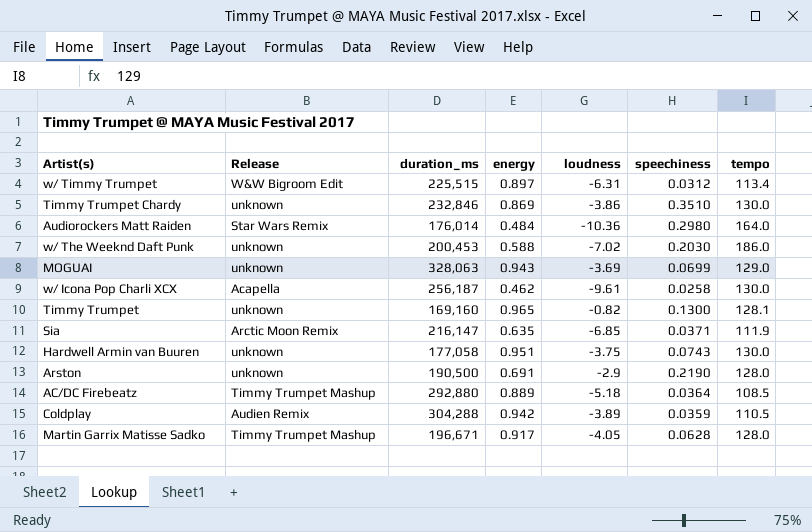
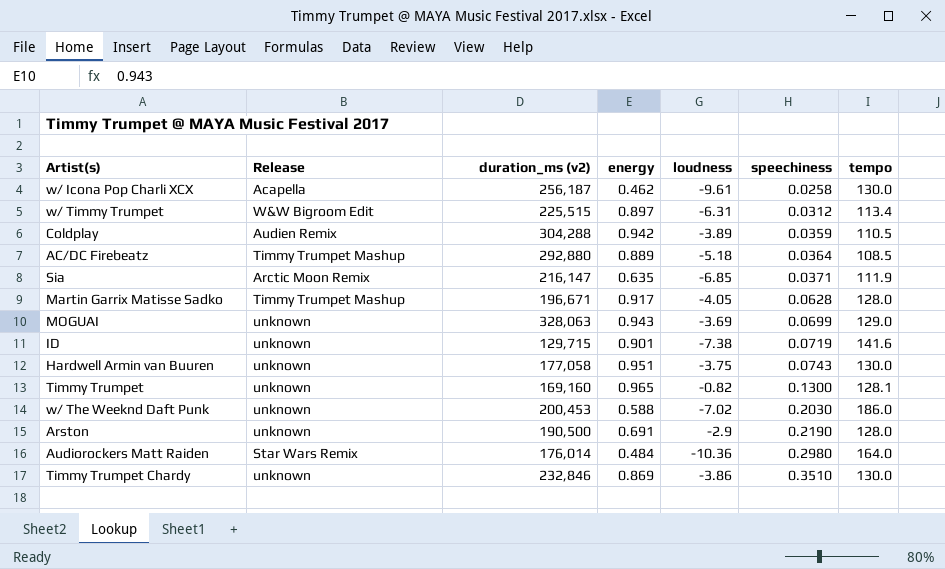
row order: none -> speechiness ascending
column name: duration_ms -> duration_ms (v2)
row ID: none -> unknown | 129,715 | 0.901 | -7.38 | 0.0719 | 141.6

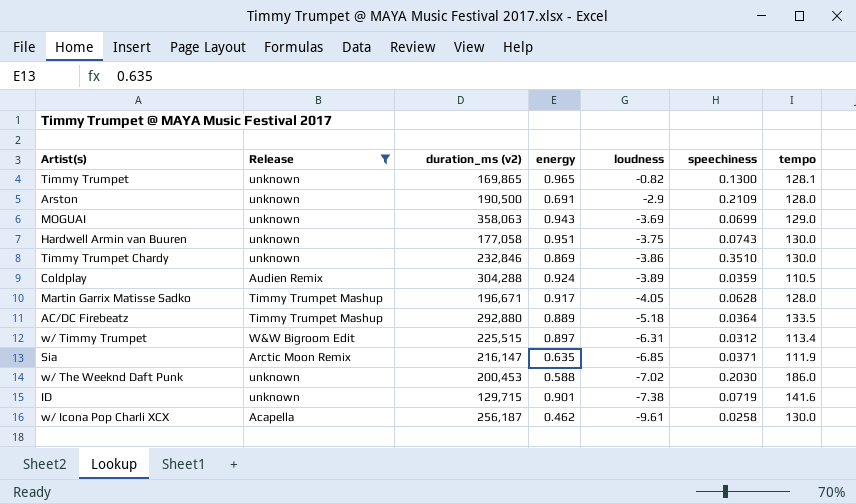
filter: none -> Release != Star Wars Remix
row order: speechiness ascending -> loudness descending
Timmy Trumpet | duration_ms (v2): 169,160 -> 169,865
Arston | speechiness: 0.2190 -> 0.2109
MOGUAI | duration_ms (v2): 328,063 -> 358,063
Coldplay | energy: 0.942 -> 0.924
AC/DC Firebeatz | tempo: 108.5 -> 133.5

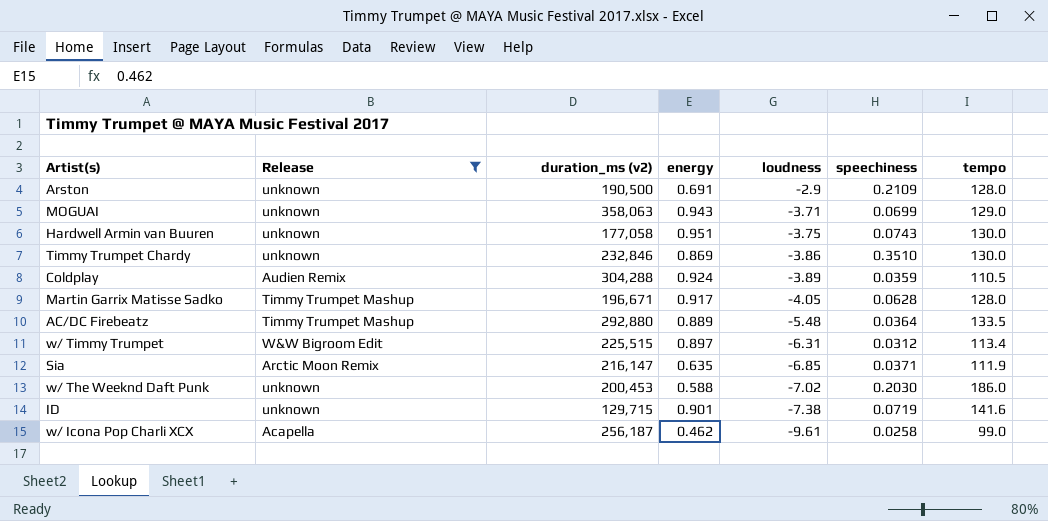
row Timmy Trumpet: unknown | 169,865 | 0.965 | -0.82 | 0.1300 | 128.1 -> none
MOGUAI | loudness: -3.69 -> -3.71
AC/DC Firebeatz | loudness: -5.18 -> -5.48
w/ Icona Pop Charli XCX | tempo: 130.0 -> 99.0

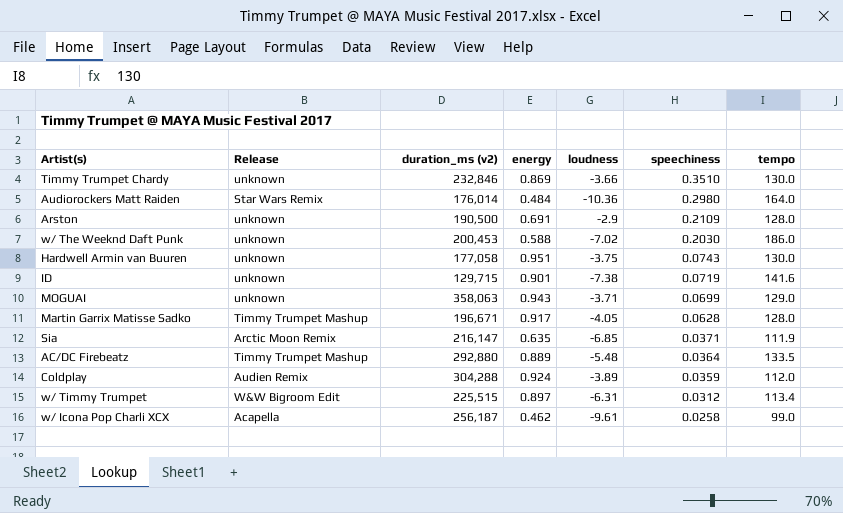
filter: Release != Star Wars Remix -> none
row order: loudness descending -> speechiness descending
Timmy Trumpet Chardy | loudness: -3.86 -> -3.66
Coldplay | tempo: 110.5 -> 112.0

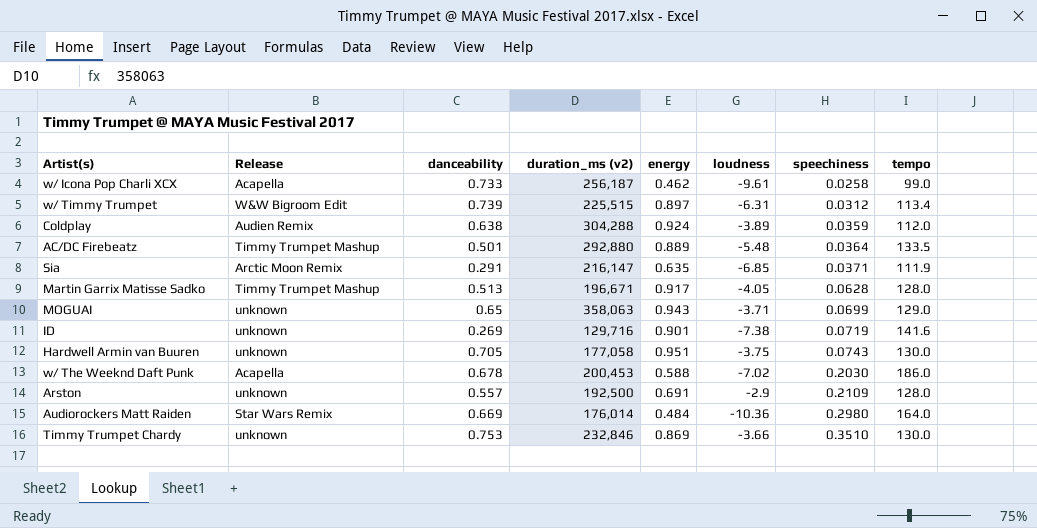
row order: speechiness descending -> speechiness ascending
column danceability | position: none -> 3
ID | duration_ms (v2): 129,715 -> 129,716
w/ The Weeknd Daft Punk | Release: unknown -> Acapella
Arston | duration_ms (v2): 190,500 -> 192,500

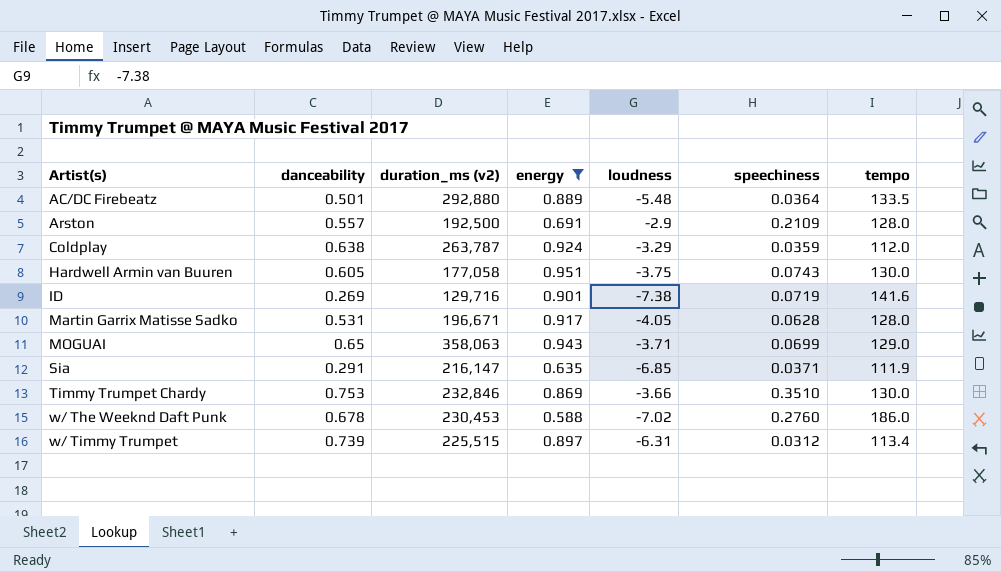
filter: none -> energy >= 0.588
row order: speechiness ascending -> Artist(s) ascending
column Release | position: 2 -> none
Coldplay | duration_ms (v2): 304,288 -> 263,787
Coldplay | loudness: -3.89 -> -3.29
Hardwell Armin van Buuren | danceability: 0.705 -> 0.605
Martin Garrix Matisse Sadko | danceability: 0.513 -> 0.531
w/ The Weeknd Daft Punk | duration_ms (v2): 200,453 -> 230,453
w/ The Weeknd Daft Punk | speechiness: 0.2030 -> 0.2760

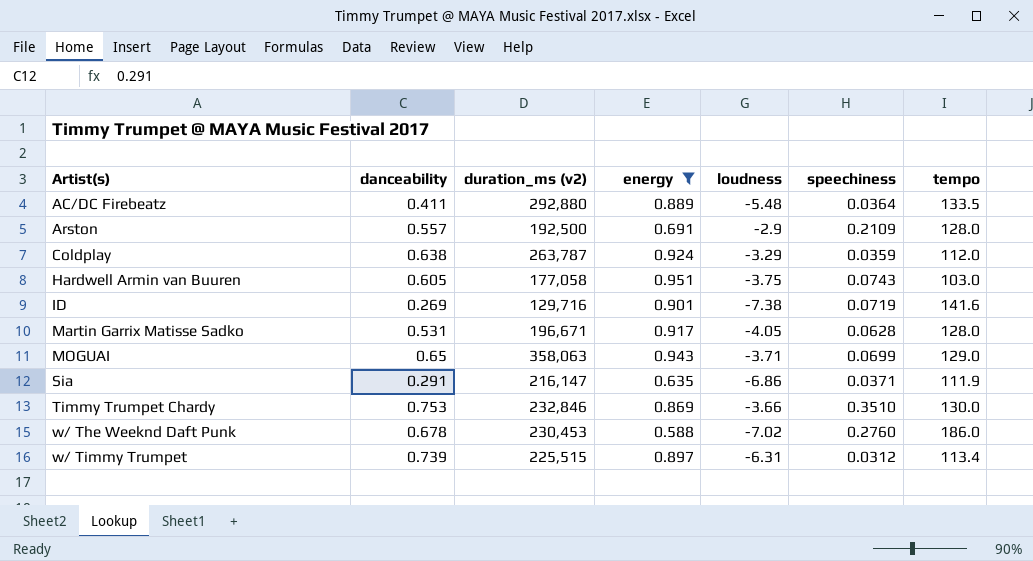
AC/DC Firebeatz | danceability: 0.501 -> 0.411
Hardwell Armin van Buuren | tempo: 130.0 -> 103.0
Sia | loudness: -6.85 -> -6.86

